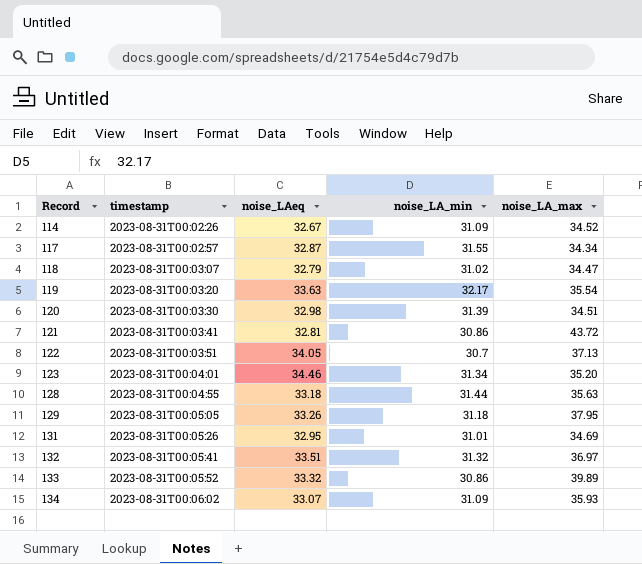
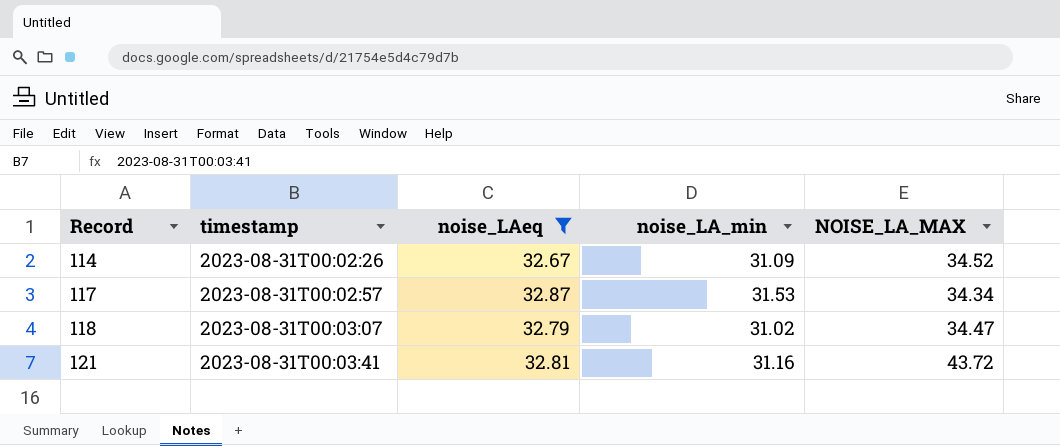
filter: none -> noise_LAeq <= 32.87
column name: noise_LA_max -> NOISE_LA_MAX
117 | noise_LA_min: 31.55 -> 31.53
121 | noise_LA_min: 30.86 -> 31.16

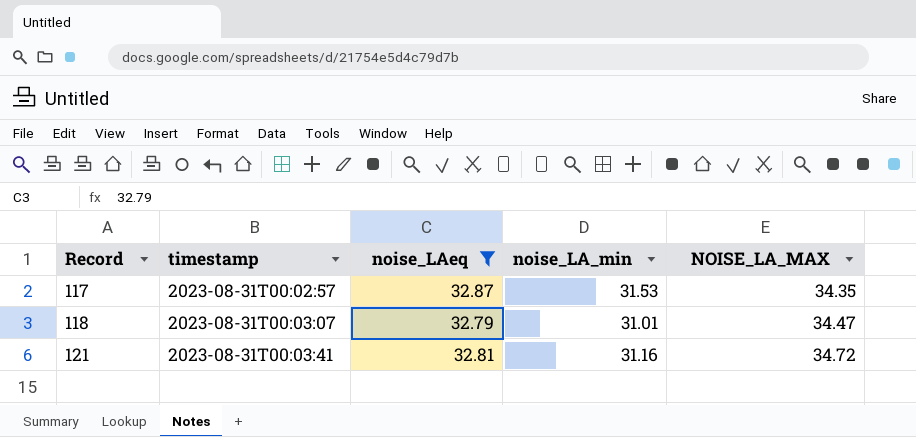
row 114: 2023-08-31T00:02:26 | 32.67 | 31.09 | 34.52 -> none
117 | NOISE_LA_MAX: 34.34 -> 34.35
118 | noise_LA_min: 31.02 -> 31.01
121 | NOISE_LA_MAX: 43.72 -> 34.72

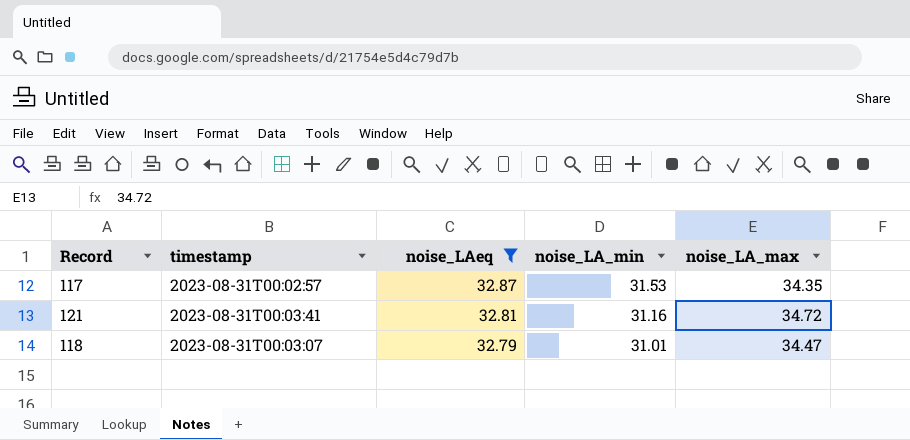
row order: Record ascending -> noise_LAeq descending
column name: NOISE_LA_MAX -> noise_LA_max

